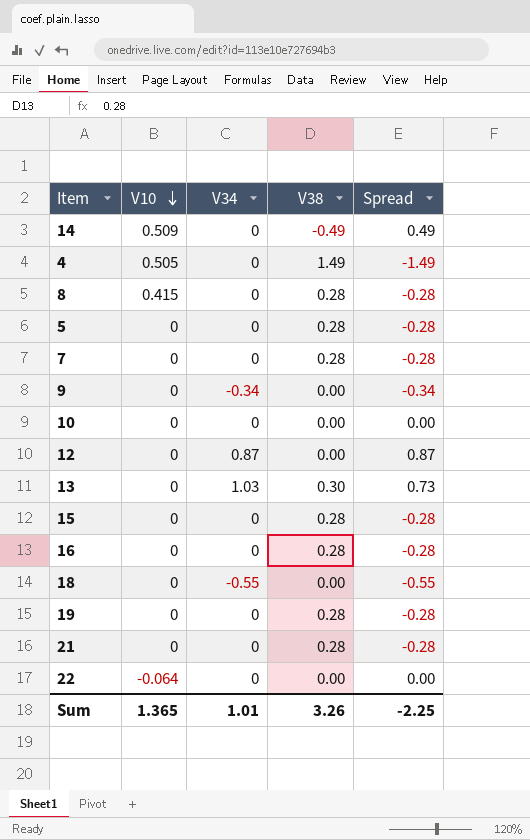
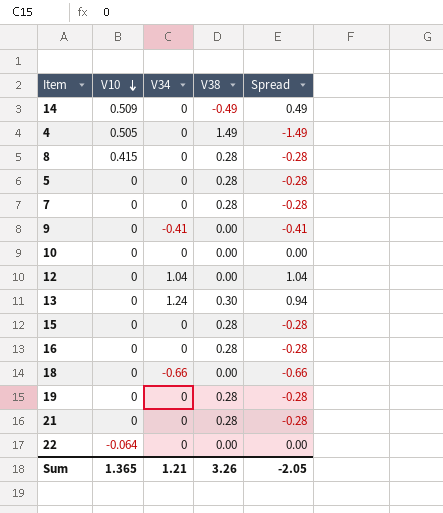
9 | V34: -0.34 -> -0.41
9 | Spread: -0.34 -> -0.41
12 | V34: 0.87 -> 1.04
12 | Spread: 0.87 -> 1.04
13 | V34: 1.03 -> 1.24
13 | Spread: 0.73 -> 0.94
18 | V34: -0.55 -> -0.66
18 | Spread: -0.55 -> -0.66
Sum | V34: 1.01 -> 1.21
Sum | Spread: -2.25 -> -2.05

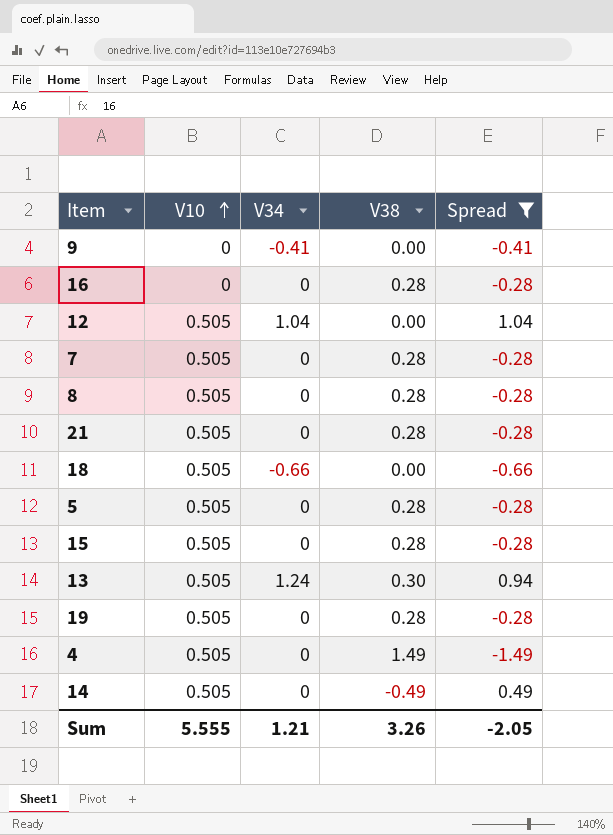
filter: none -> Spread != 0.00
row order: V10 descending -> V10 ascending
12 | V10: 0 -> 0.505
7 | V10: 0 -> 0.505
8 | V10: 0.415 -> 0.505
21 | V10: 0 -> 0.505
18 | V10: 0 -> 0.505
5 | V10: 0 -> 0.505
15 | V10: 0 -> 0.505
13 | V10: 0 -> 0.505
19 | V10: 0 -> 0.505
14 | V10: 0.509 -> 0.505
Sum | V10: 1.365 -> 5.555

